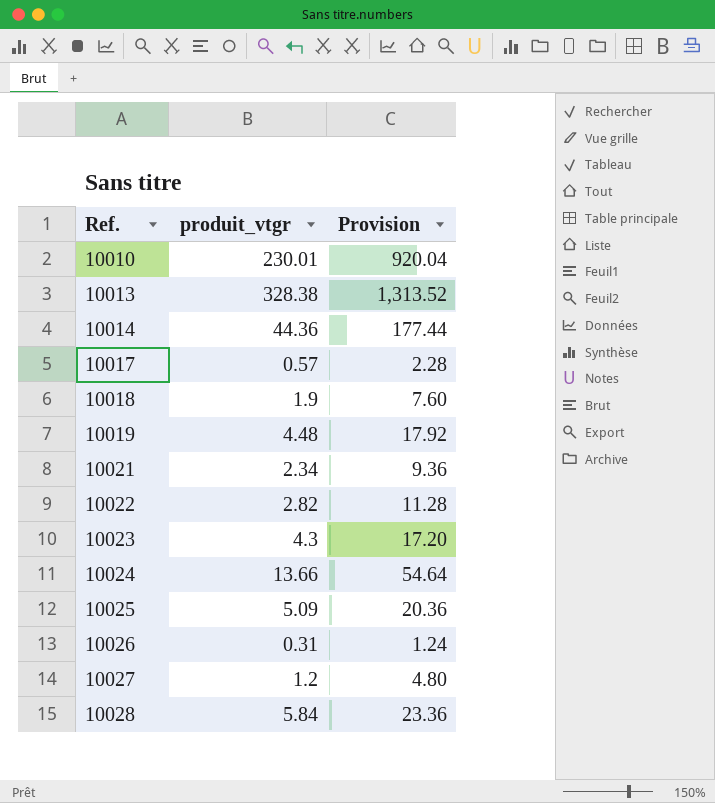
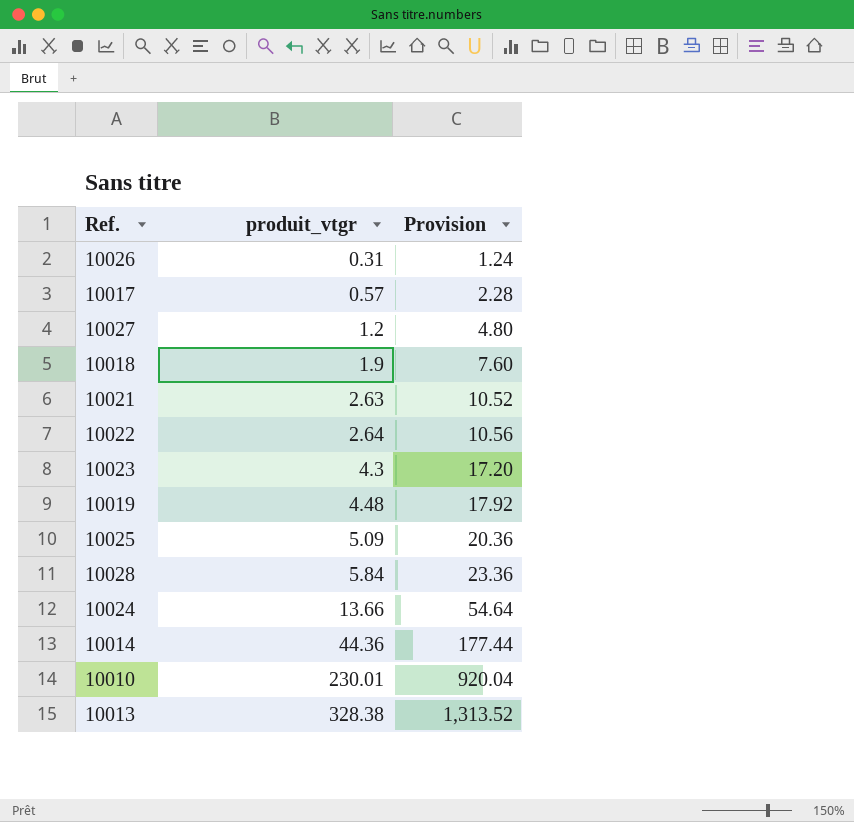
row order: Ref. ascending -> produit_vtgr ascending
10021 | produit_vtgr: 2.34 -> 2.63
10021 | Provision: 9.36 -> 10.52
10022 | produit_vtgr: 2.82 -> 2.64
10022 | Provision: 11.28 -> 10.56

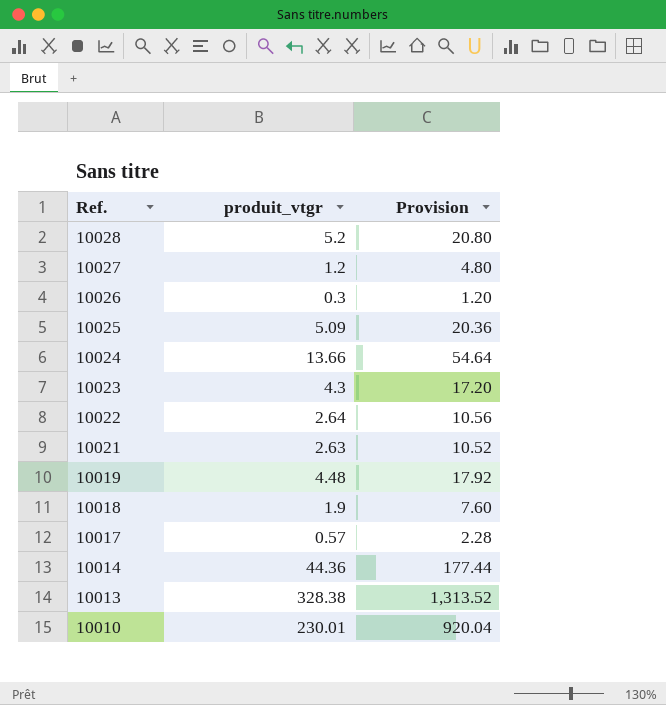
row order: produit_vtgr ascending -> Ref. descending
10028 | produit_vtgr: 5.84 -> 5.2
10028 | Provision: 23.36 -> 20.80
10026 | produit_vtgr: 0.31 -> 0.3
10026 | Provision: 1.24 -> 1.20

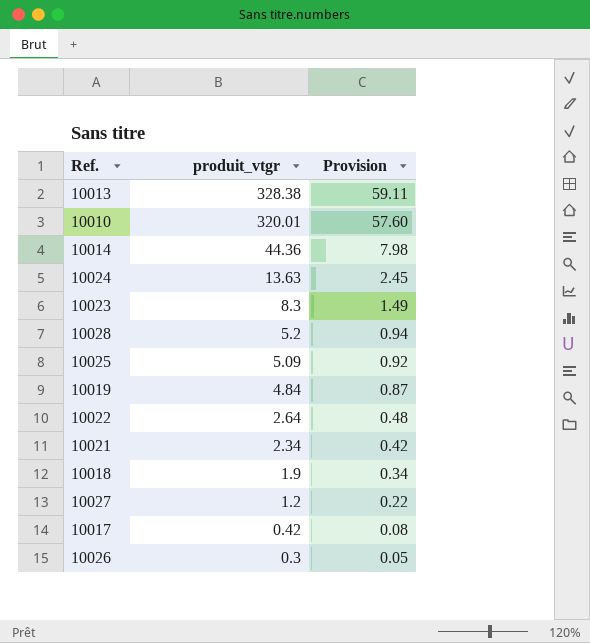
row order: Ref. descending -> produit_vtgr descending
column Provision | formula: [produit_vtgr] * 4 -> [produit_vtgr] * 0.18
10010 | produit_vtgr: 230.01 -> 320.01
10024 | produit_vtgr: 13.66 -> 13.63
10023 | produit_vtgr: 4.3 -> 8.3
10019 | produit_vtgr: 4.48 -> 4.84
10021 | produit_vtgr: 2.63 -> 2.34
10017 | produit_vtgr: 0.57 -> 0.42

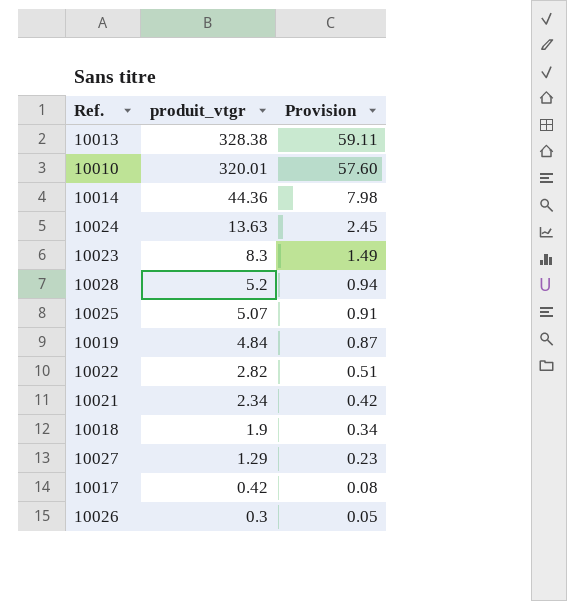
10025 | produit_vtgr: 5.09 -> 5.07
10025 | Provision: 0.92 -> 0.91
10022 | produit_vtgr: 2.64 -> 2.82
10022 | Provision: 0.48 -> 0.51
10027 | produit_vtgr: 1.2 -> 1.29
10027 | Provision: 0.22 -> 0.23

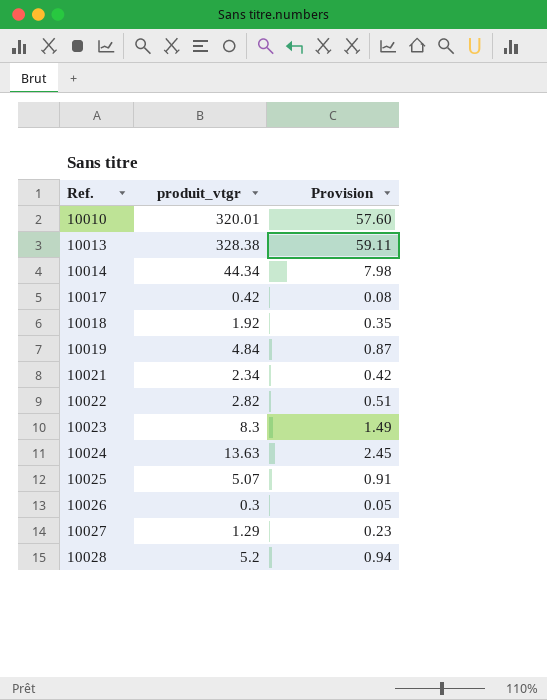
row order: produit_vtgr descending -> Ref. ascending
10014 | produit_vtgr: 44.36 -> 44.34
10018 | produit_vtgr: 1.9 -> 1.92
10018 | Provision: 0.34 -> 0.35

